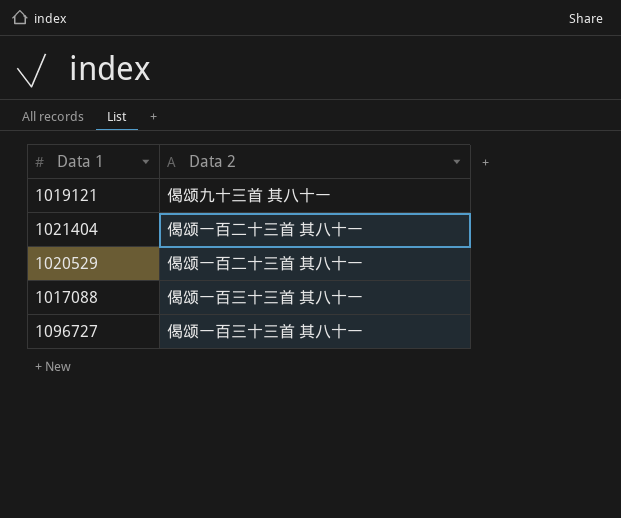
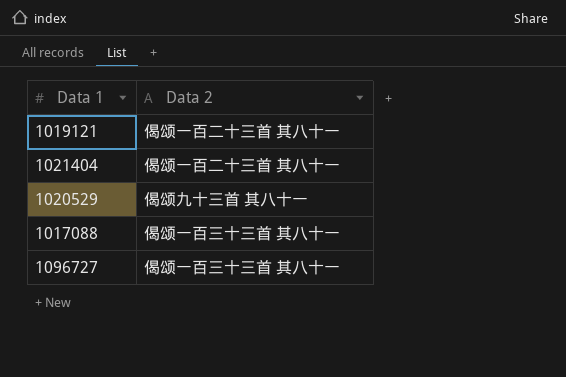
1019121 | Data 2: 偈颂九十三首 其八十一 -> 偈颂一百二十三首 其八十一
1020529 | Data 2: 偈颂一百二十三首 其八十一 -> 偈颂九十三首 其八十一

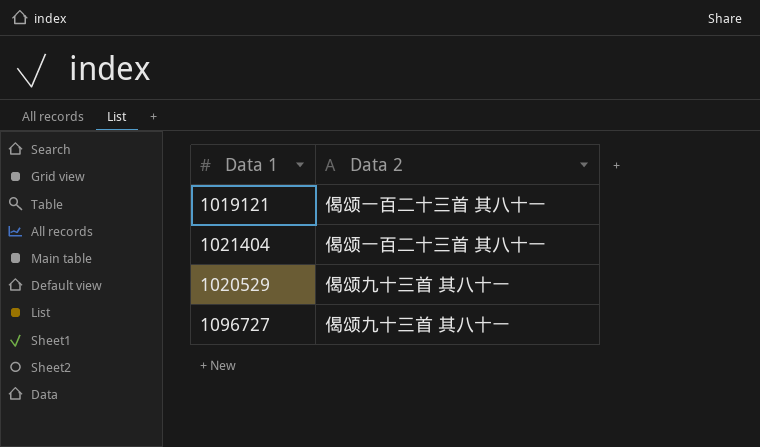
row 1017088: 偈颂一百三十三首 其八十一 -> none
1096727 | Data 2: 偈颂一百三十三首 其八十一 -> 偈颂九十三首 其八十一

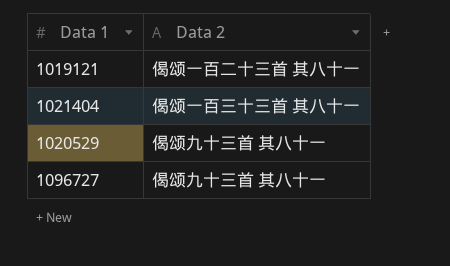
1021404 | Data 2: 偈颂一百二十三首 其八十一 -> 偈颂一百三十三首 其八十一

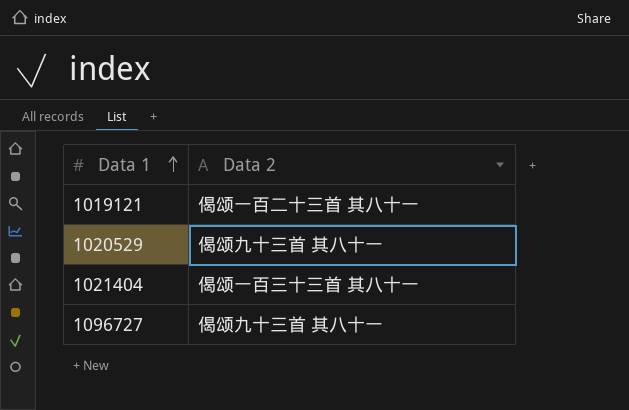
row order: none -> Data 1 ascending

